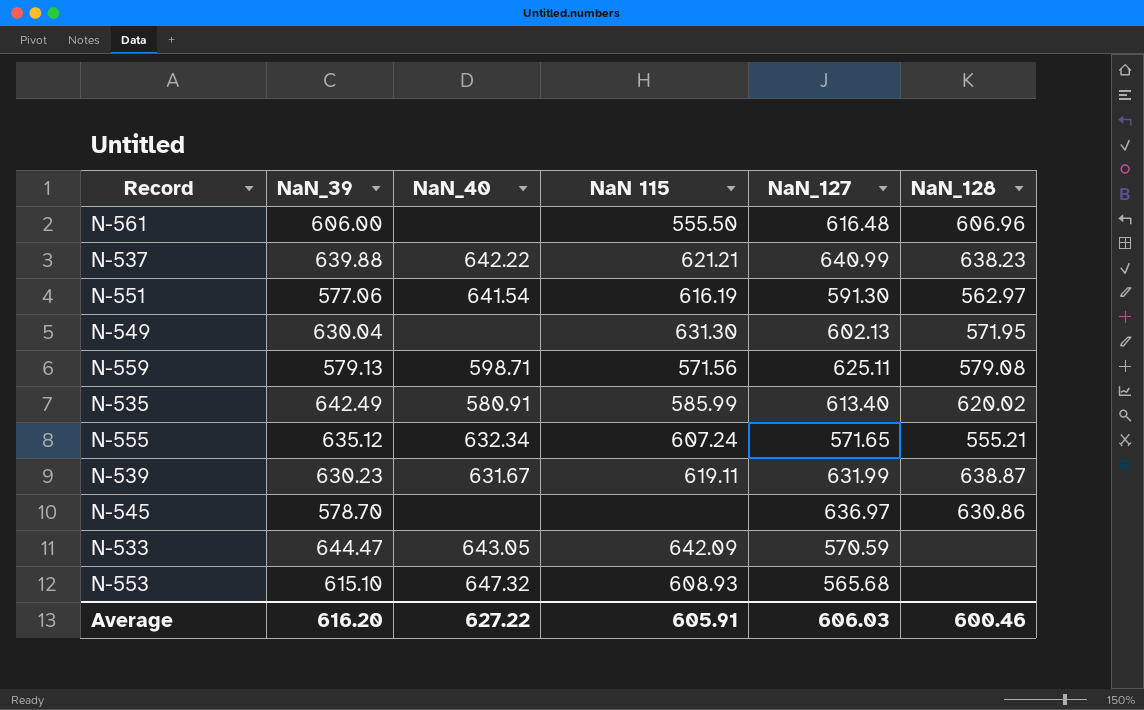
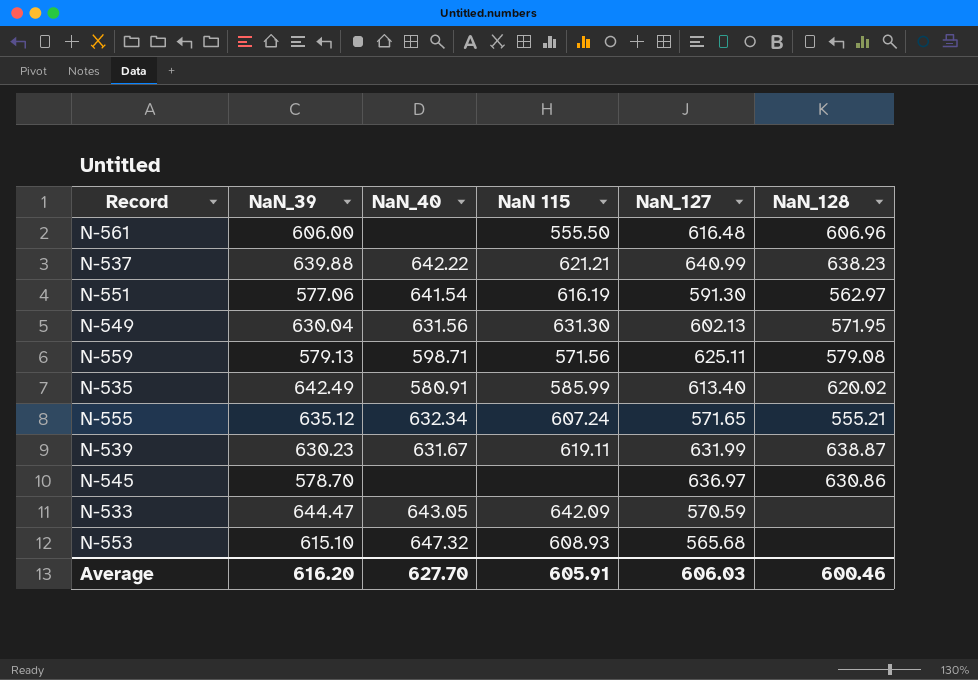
N-549 | NaN_40: none -> 631.56
Average | NaN_40: 627.22 -> 627.70

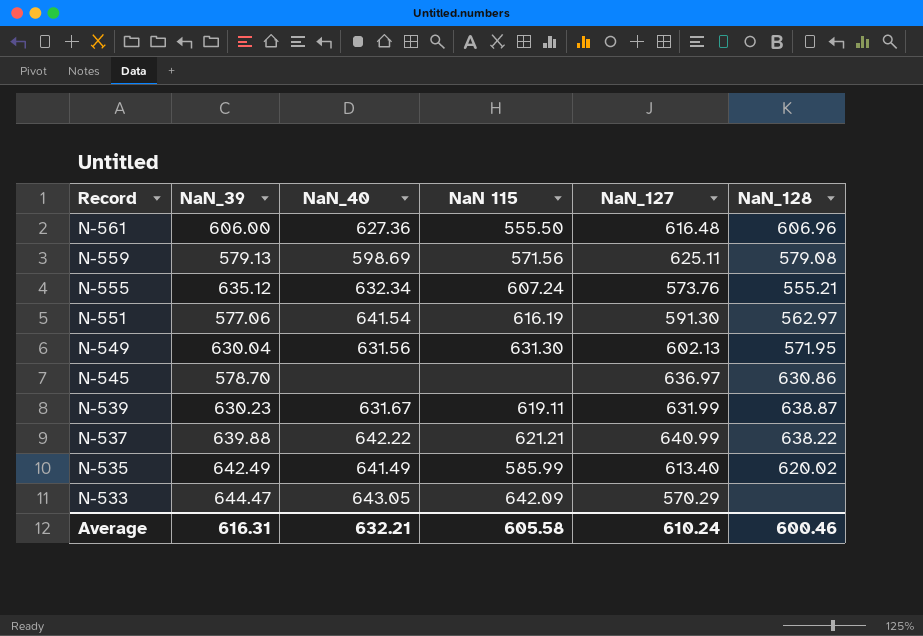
row order: none -> Record descending
row N-553: 615.10 | 647.32 | 608.93 | 565.68 | none -> none
N-561 | NaN_40: none -> 627.36
N-559 | NaN_40: 598.71 -> 598.69
N-555 | NaN_127: 571.65 -> 573.76
N-537 | NaN_128: 638.23 -> 638.22
N-535 | NaN_40: 580.91 -> 641.49
N-533 | NaN_127: 570.59 -> 570.29
Average | NaN_39: 616.20 -> 616.31
Average | NaN_40: 627.70 -> 632.21
Average | NaN 115: 605.91 -> 605.58
Average | NaN_127: 606.03 -> 610.24

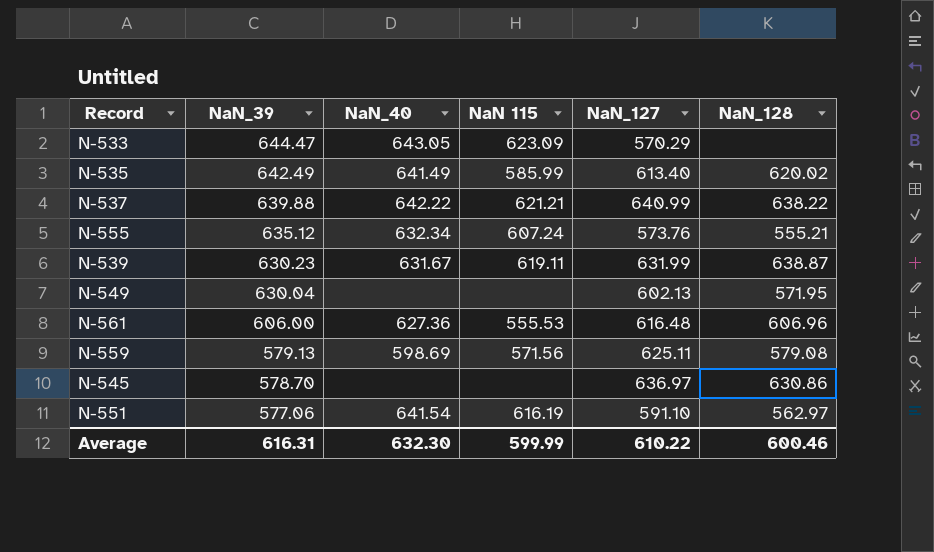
row order: Record descending -> NaN_39 descending
N-533 | NaN 115: 642.09 -> 623.09
N-549 | NaN_40: 631.56 -> none
N-549 | NaN 115: 631.30 -> none
N-561 | NaN 115: 555.50 -> 555.53
N-551 | NaN_127: 591.30 -> 591.10
Average | NaN_40: 632.21 -> 632.30
Average | NaN 115: 605.58 -> 599.99
Average | NaN_127: 610.24 -> 610.22

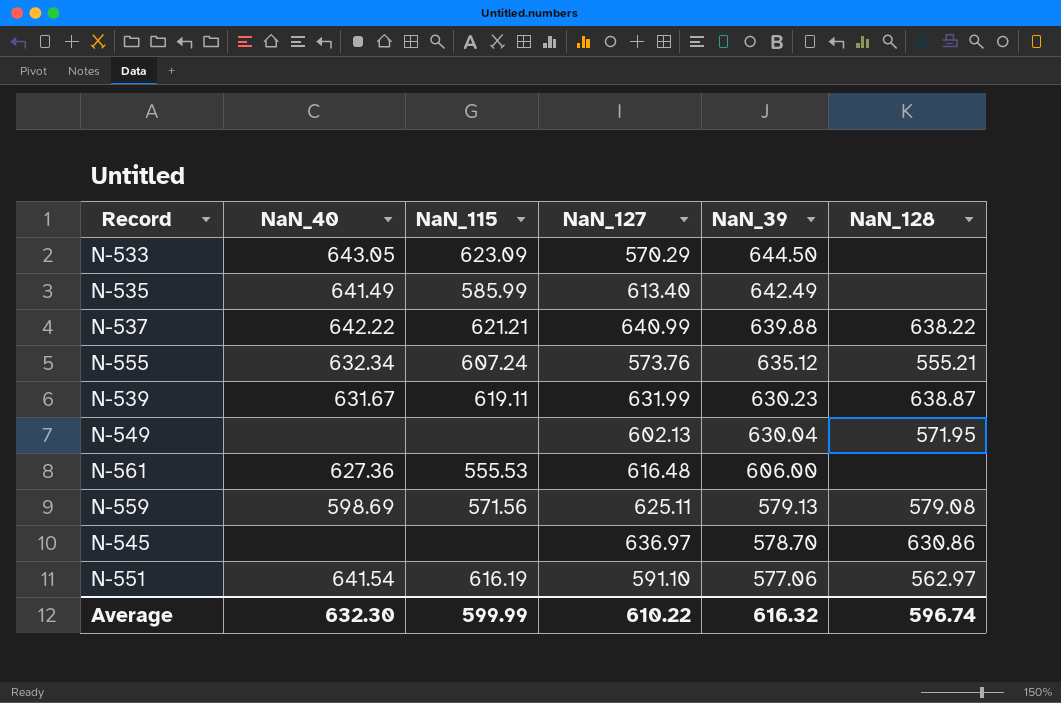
column name: NaN 115 -> NaN_115
column NaN_39 | position: 2 -> 5
N-533 | NaN_39: 644.47 -> 644.50
N-535 | NaN_128: 620.02 -> none
N-561 | NaN_128: 606.96 -> none
Average | NaN_39: 616.31 -> 616.32
Average | NaN_128: 600.46 -> 596.74

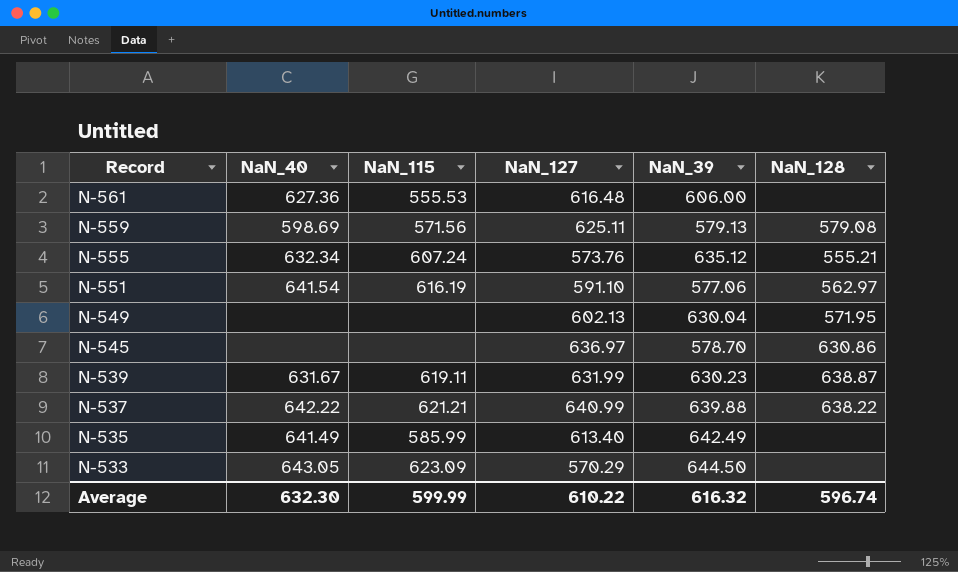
row order: NaN_39 descending -> Record descending

